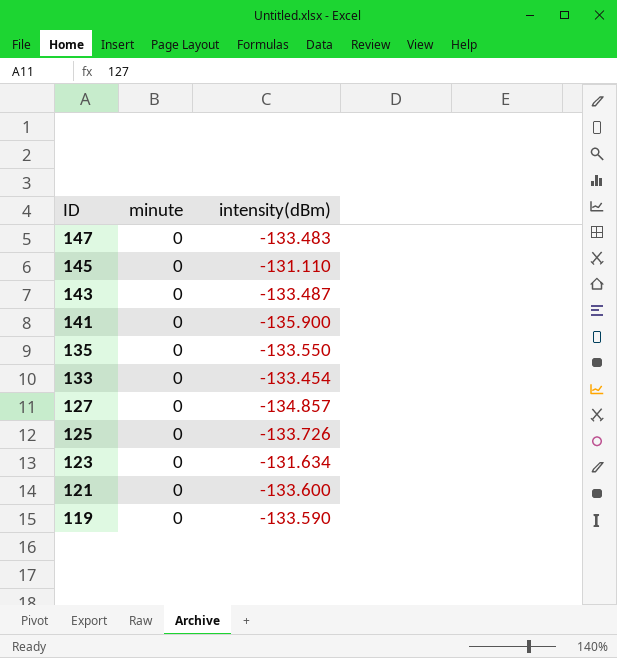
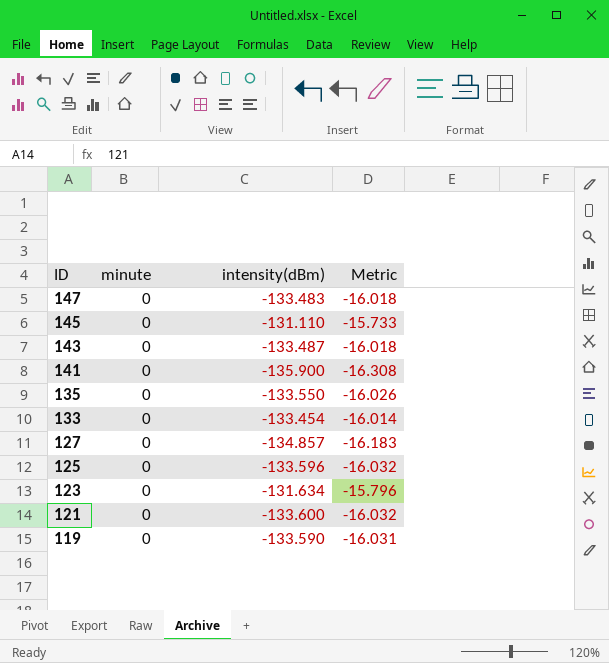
column Metric | formula: none -> [intensity(dBm)] * 0.12
125 | intensity(dBm): -133.726 -> -133.596

